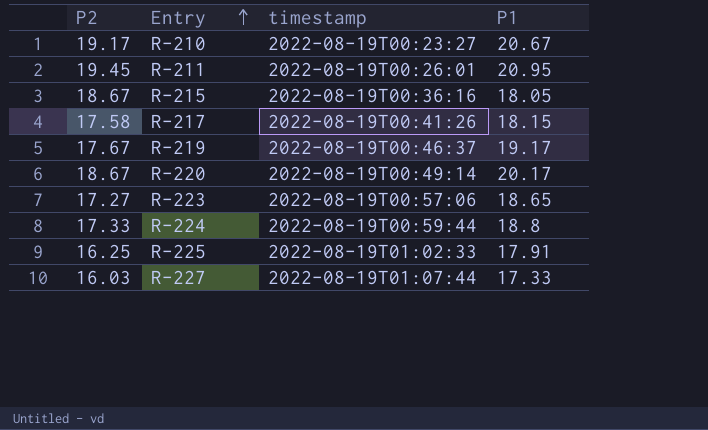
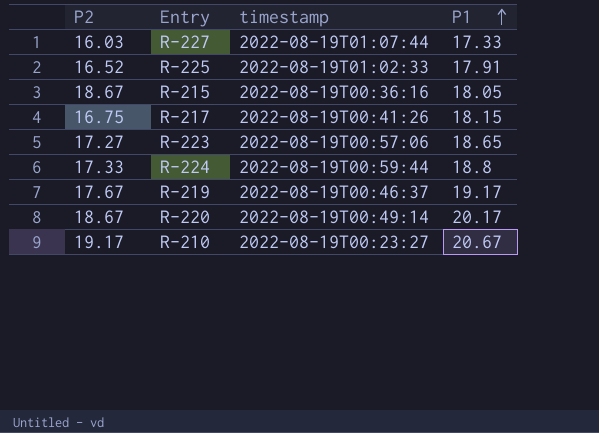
row order: Entry ascending -> P1 ascending
row R-211: 19.45 | 2022-08-19T00:26:01 | 20.95 -> none
R-225 | P2: 16.25 -> 16.52
R-217 | P2: 17.58 -> 16.75

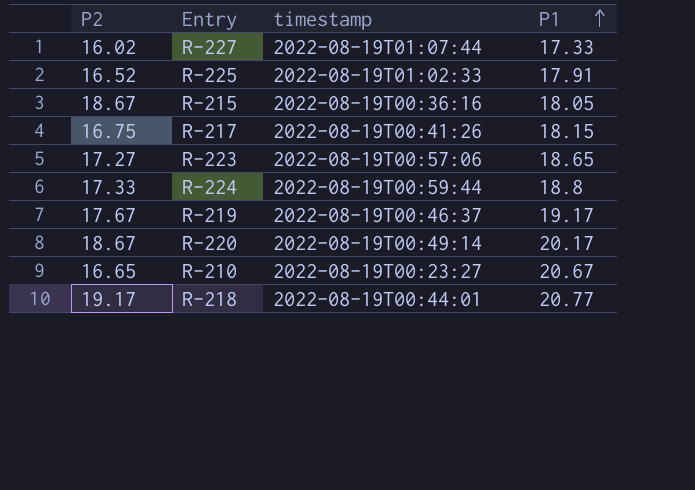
R-227 | P2: 16.03 -> 16.02
R-210 | P2: 19.17 -> 16.65
row R-218: none -> 19.17 | 2022-08-19T00:44:01 | 20.77

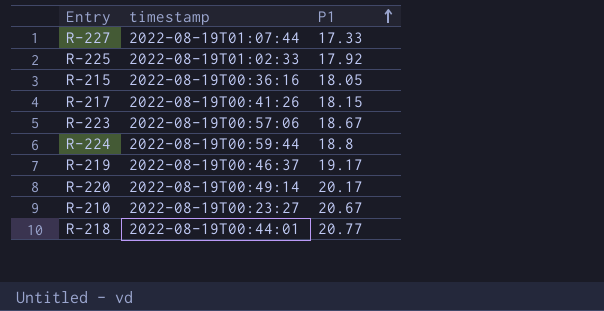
column P2 | position: 1 -> none
R-225 | P1: 17.91 -> 17.92
R-223 | P1: 18.65 -> 18.67

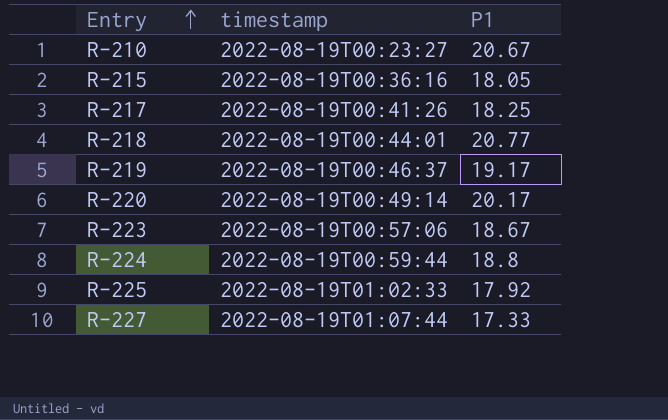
row order: P1 ascending -> Entry ascending
R-217 | P1: 18.15 -> 18.25

